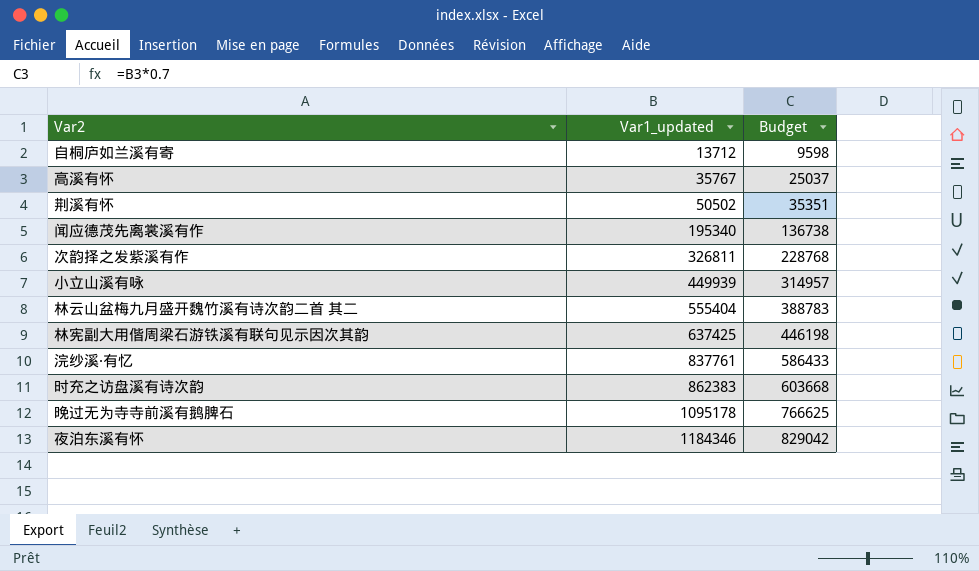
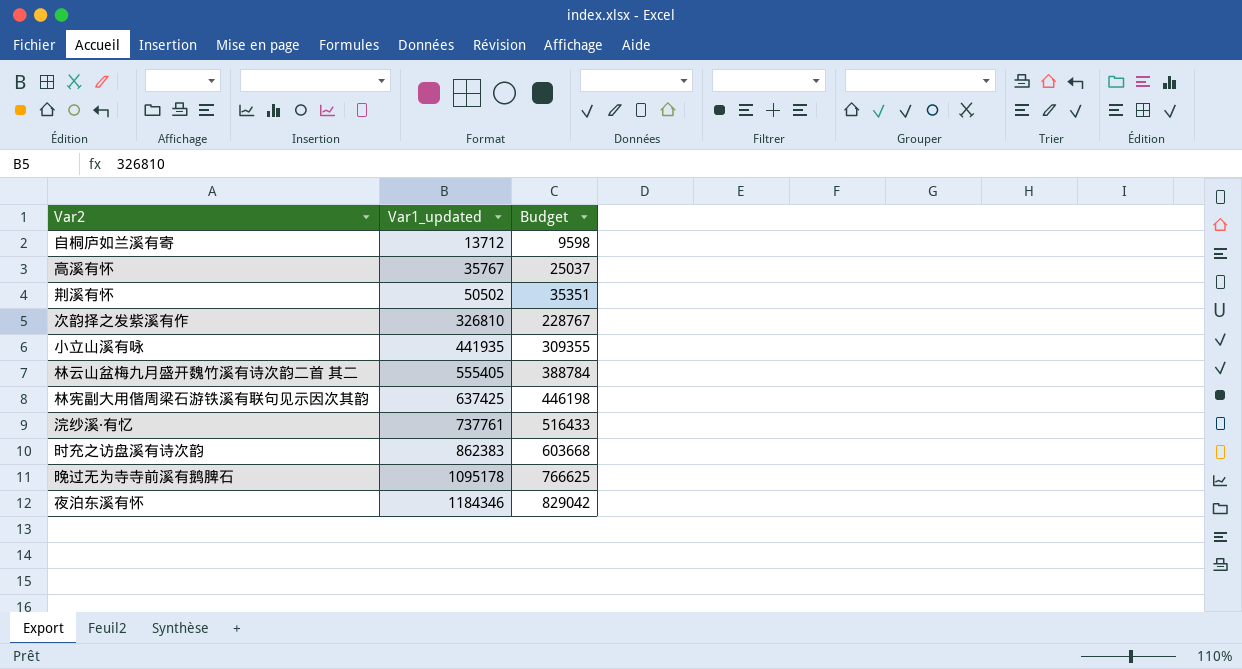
row 闻应德茂先离裳溪有作: 195340 | 136738 -> none
次韵择之发紫溪有作 | Var1_updated: 326811 -> 326810
次韵择之发紫溪有作 | Budget: 228768 -> 228767
小立山溪有咏 | Var1_updated: 449939 -> 441935
小立山溪有咏 | Budget: 314957 -> 309355
林云山盆梅九月盛开魏竹溪有诗次韵二首 其二 | Var1_updated: 555404 -> 555405
林云山盆梅九月盛开魏竹溪有诗次韵二首 其二 | Budget: 388783 -> 388784
浣纱溪·有忆 | Var1_updated: 837761 -> 737761
浣纱溪·有忆 | Budget: 586433 -> 516433

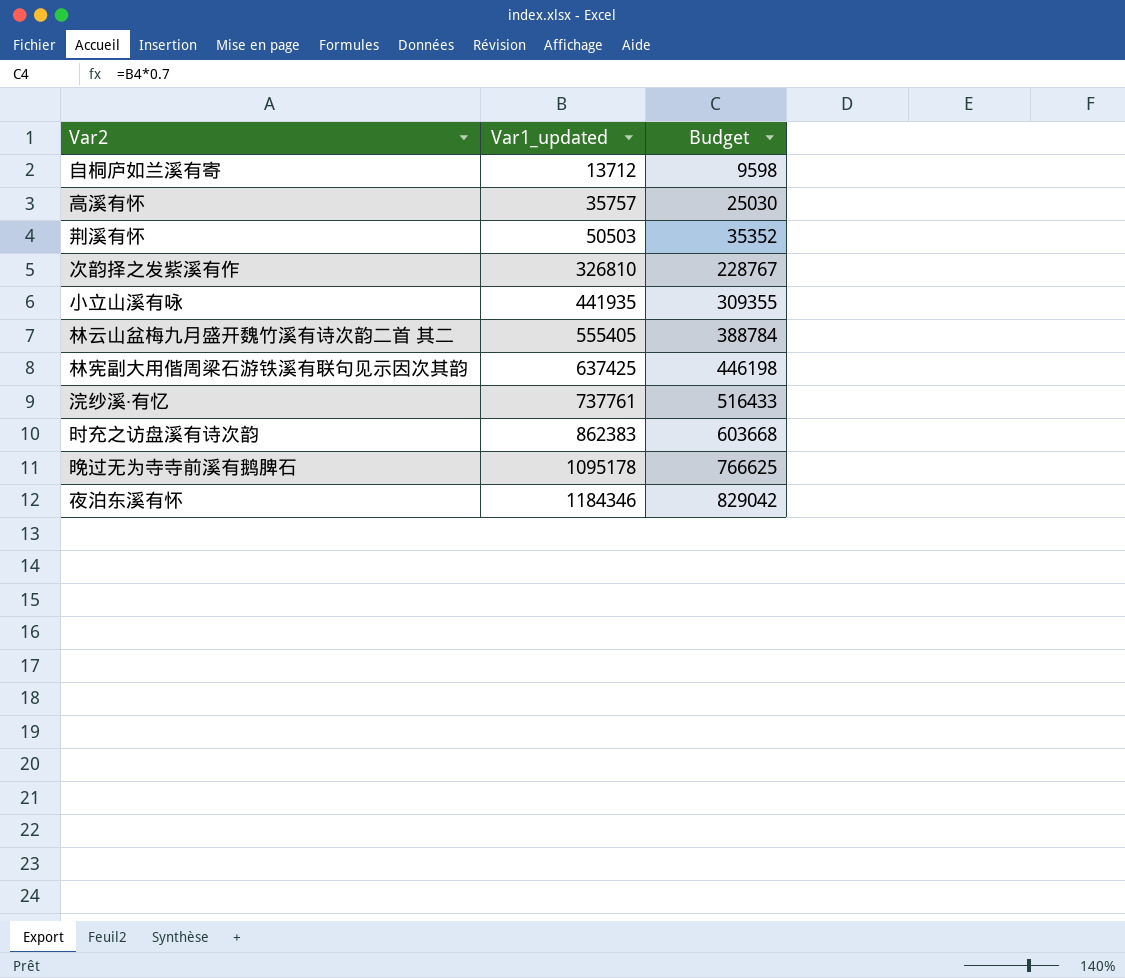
高溪有怀 | Var1_updated: 35767 -> 35757
高溪有怀 | Budget: 25037 -> 25030
荆溪有怀 | Var1_updated: 50502 -> 50503
荆溪有怀 | Budget: 35351 -> 35352

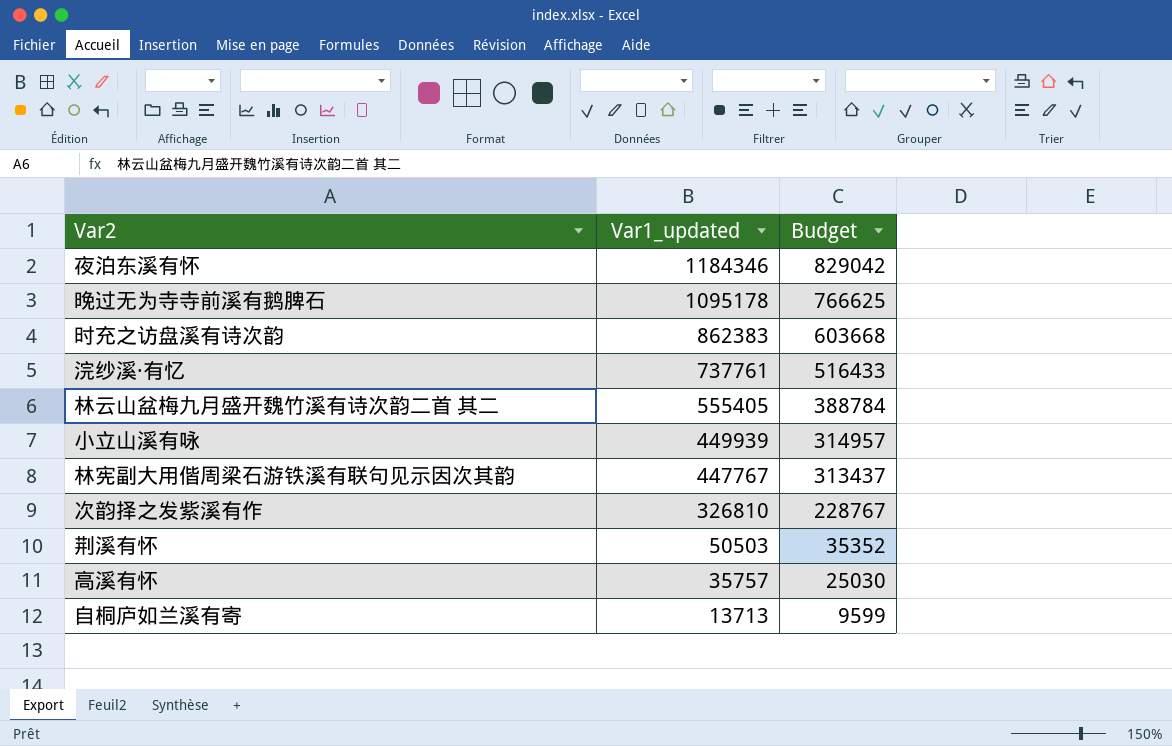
row order: Var1_updated ascending -> Var1_updated descending
小立山溪有咏 | Var1_updated: 441935 -> 449939
小立山溪有咏 | Budget: 309355 -> 314957
林宪副大用偕周梁石游铁溪有联句见示因次其韵 | Var1_updated: 637425 -> 447767
林宪副大用偕周梁石游铁溪有联句见示因次其韵 | Budget: 446198 -> 313437
自桐庐如兰溪有寄 | Var1_updated: 13712 -> 13713
自桐庐如兰溪有寄 | Budget: 9598 -> 9599

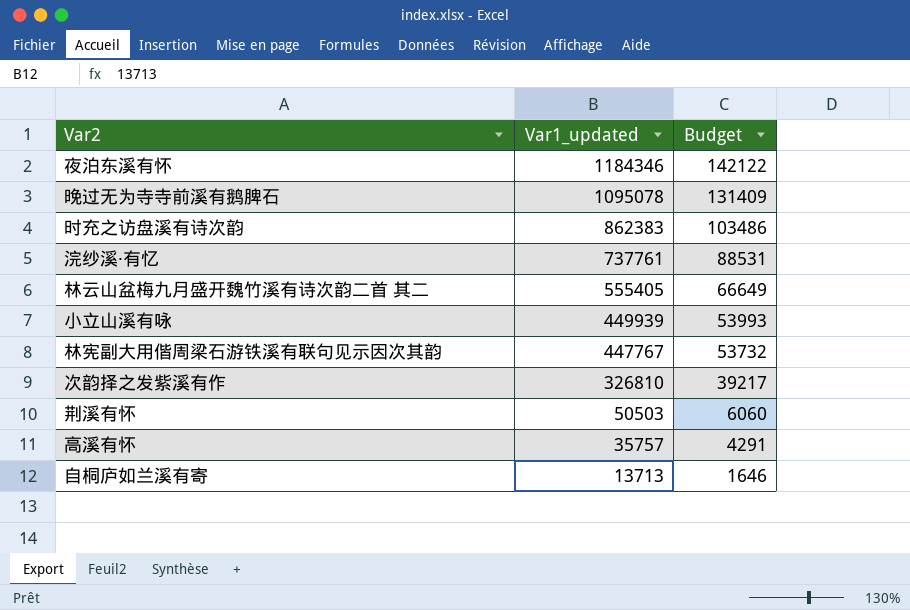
column Budget | formula: [Var1_updated] * 0.7 -> [Var1_updated] * 0.12
晚过无为寺寺前溪有鹅脾石 | Var1_updated: 1095178 -> 1095078

